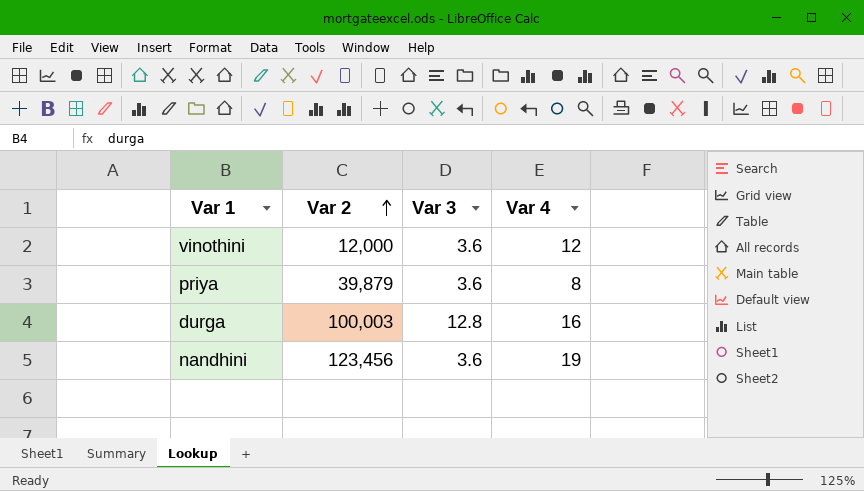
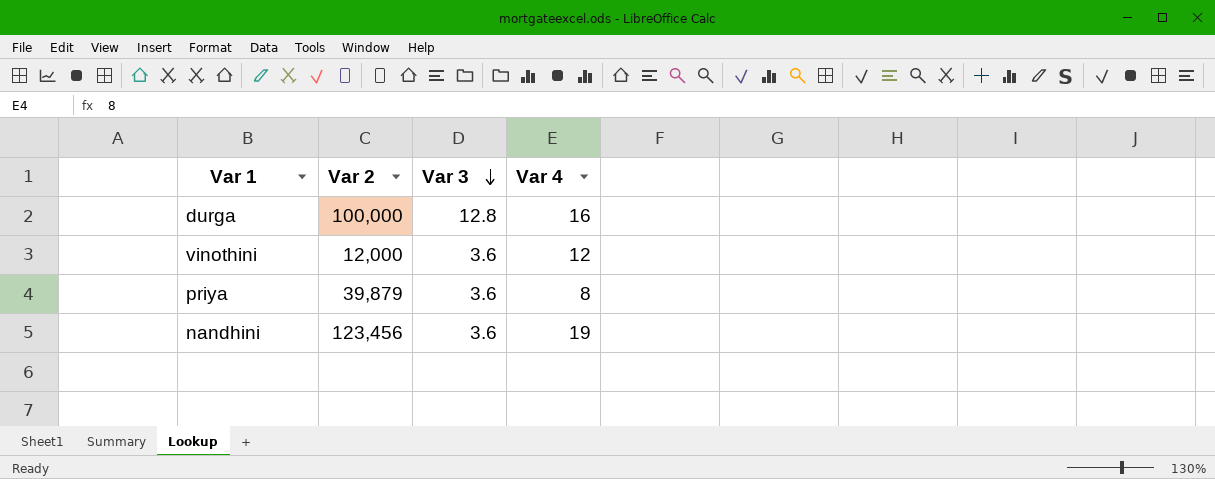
row order: Var 2 ascending -> Var 3 descending
durga | Var 2: 100,003 -> 100,000

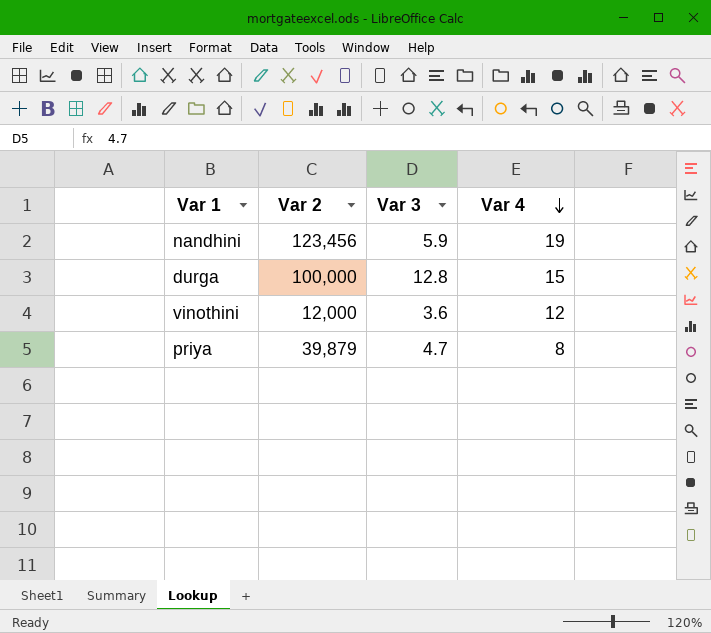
row order: Var 3 descending -> Var 4 descending
nandhini | Var 3: 3.6 -> 5.9
durga | Var 4: 16 -> 15
priya | Var 3: 3.6 -> 4.7

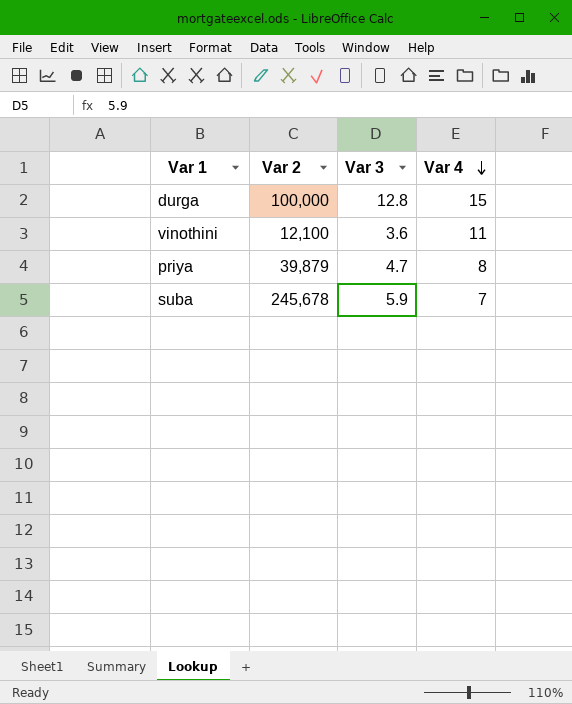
row nandhini: 123,456 | 5.9 | 19 -> none
vinothini | Var 2: 12,000 -> 12,100
vinothini | Var 4: 12 -> 11
row suba: none -> 245,678 | 5.9 | 7

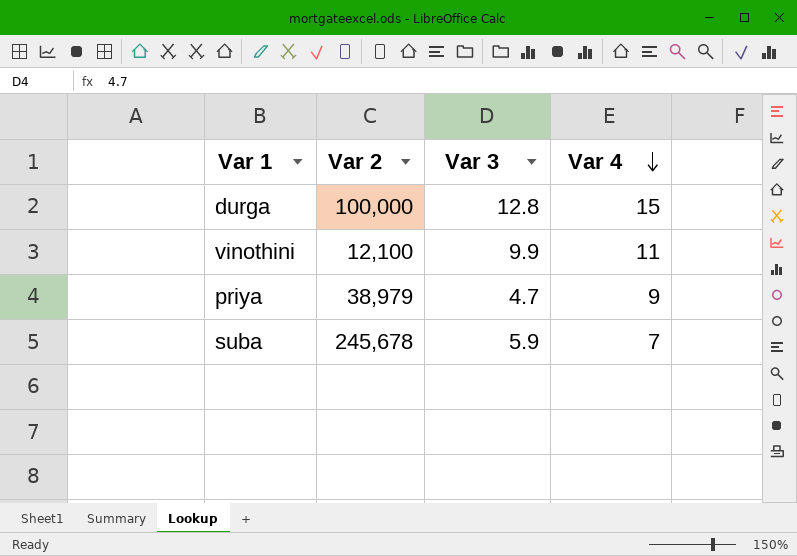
vinothini | Var 3: 3.6 -> 9.9
priya | Var 2: 39,879 -> 38,979
priya | Var 4: 8 -> 9

